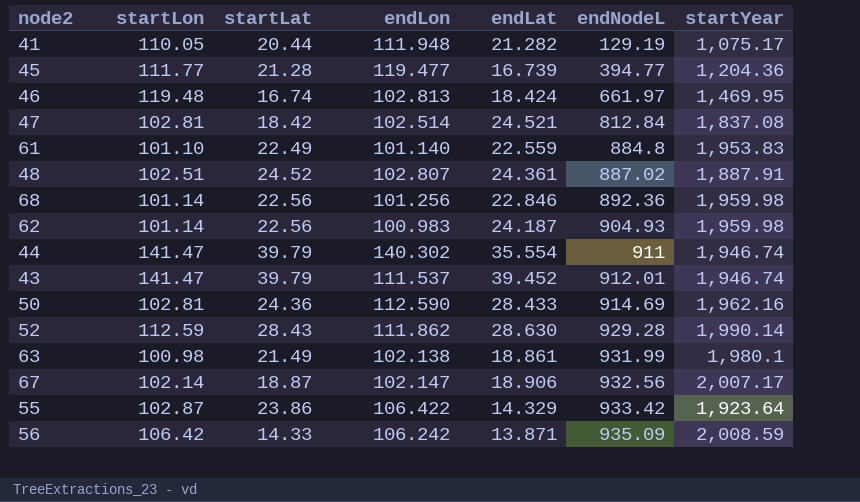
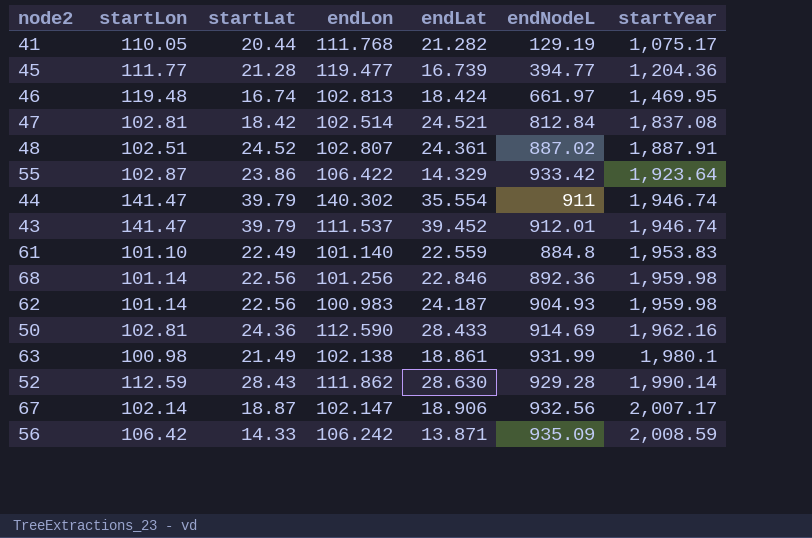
row order: endNodeL ascending -> startYear ascending
41 | endLon: 111.948 -> 111.768

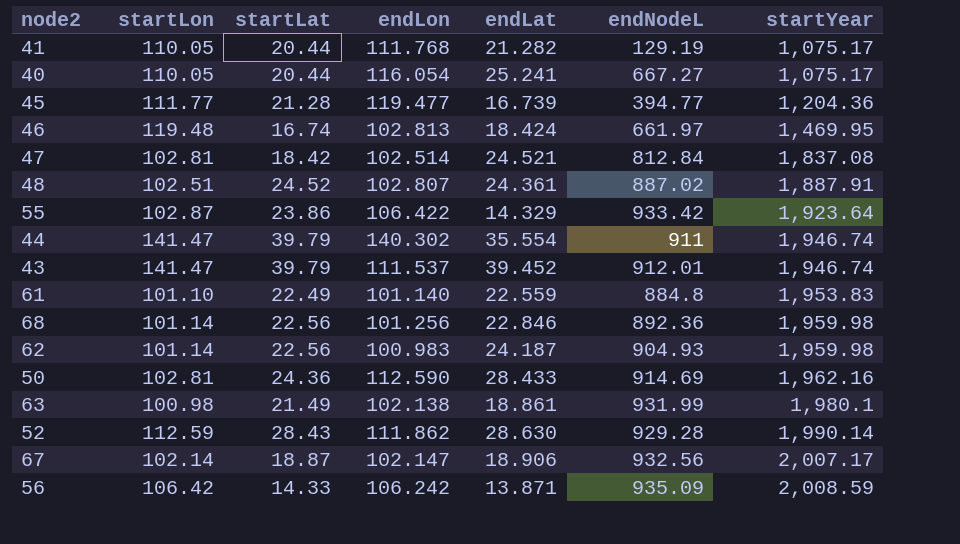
row 40: none -> 110.05 | 20.44 | 116.054 | 25.241 | 667.27 | 1,075.17

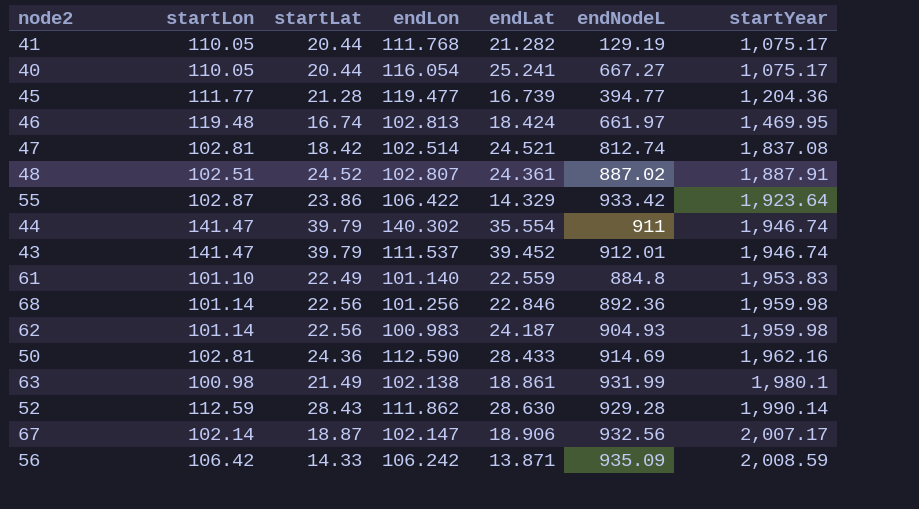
47 | endNodeL: 812.84 -> 812.74

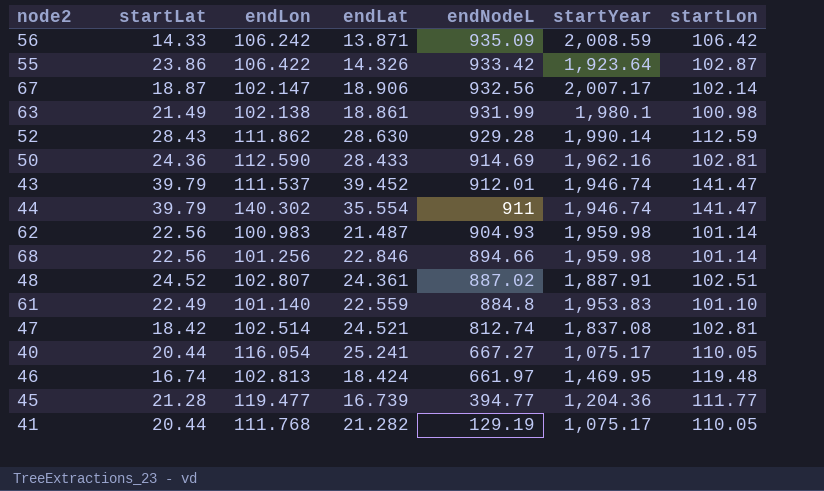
row order: startYear ascending -> endNodeL descending
column startLon | position: 2 -> 7
55 | endLat: 14.329 -> 14.326
62 | endLat: 24.187 -> 21.487
68 | endNodeL: 892.36 -> 894.66

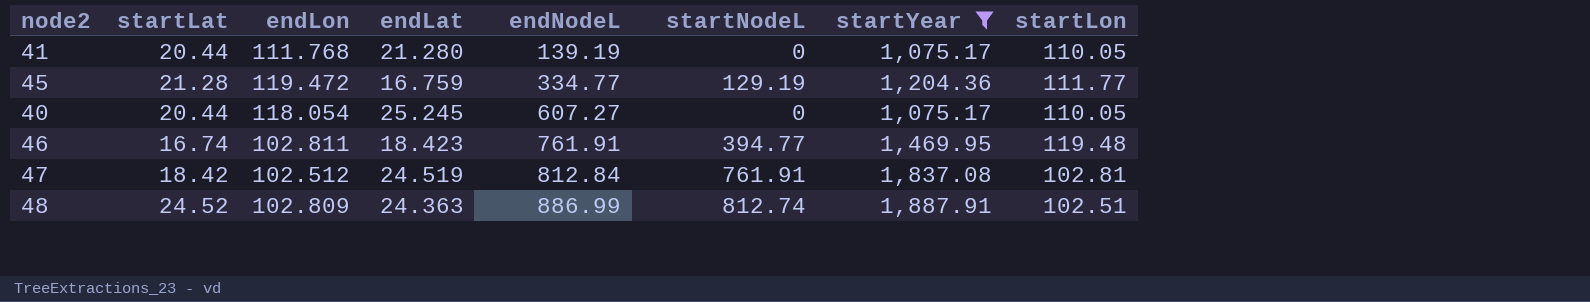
filter: none -> startYear <= 1,887.91
row order: endNodeL descending -> endNodeL ascending
column startNodeL | position: none -> 6
41 | endLat: 21.282 -> 21.280
41 | endNodeL: 129.19 -> 139.19
45 | endLon: 119.477 -> 119.472
45 | endLat: 16.739 -> 16.759
45 | endNodeL: 394.77 -> 334.77
40 | endLon: 116.054 -> 118.054
40 | endLat: 25.241 -> 25.245
40 | endNodeL: 667.27 -> 607.27
46 | endLon: 102.813 -> 102.811
46 | endLat: 18.424 -> 18.423
46 | endNodeL: 661.97 -> 761.91
47 | endLon: 102.514 -> 102.512
47 | endLat: 24.521 -> 24.519
47 | endNodeL: 812.74 -> 812.84
48 | endLon: 102.807 -> 102.809
48 | endLat: 24.361 -> 24.363
48 | endNodeL: 887.02 -> 886.99

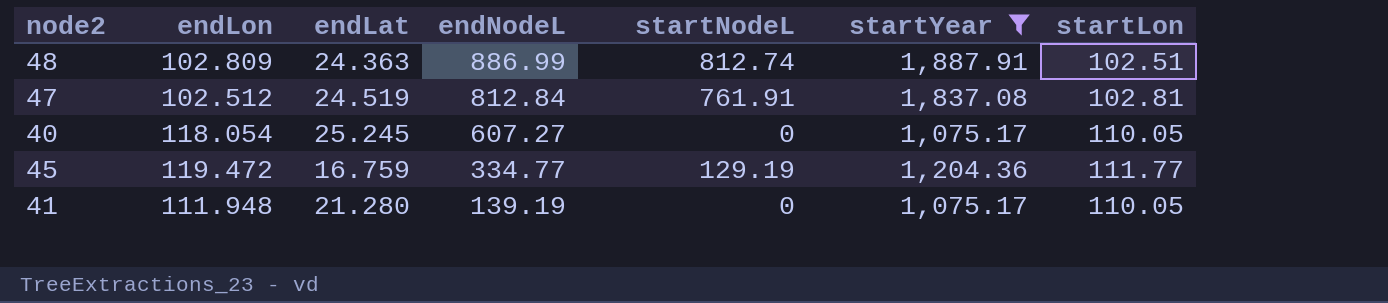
row order: endNodeL ascending -> endNodeL descending
column startLat | position: 2 -> none
row 46: 16.74 | 102.811 | 18.423 | 761.91 | 394.77 | 1,469.95 | 119.48 -> none
41 | endLon: 111.768 -> 111.948

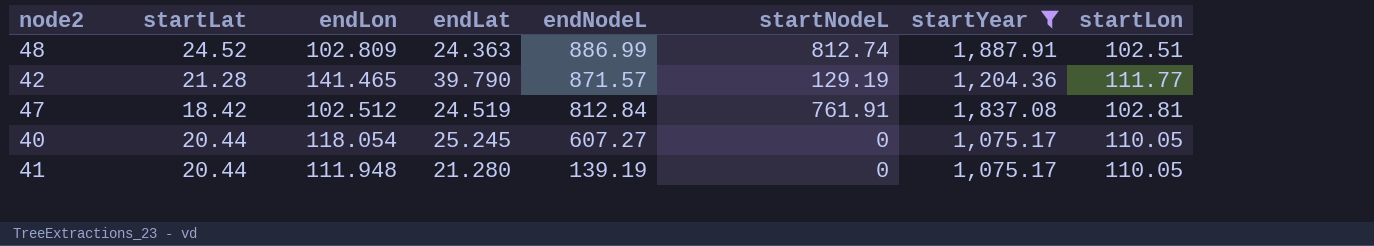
column startLat | position: none -> 2
row 45: 119.472 | 16.759 | 334.77 | 129.19 | 1,204.36 | 111.77 -> none
row 42: none -> 21.28 | 141.465 | 39.790 | 871.57 | 129.19 | 1,204.36 | 111.77

